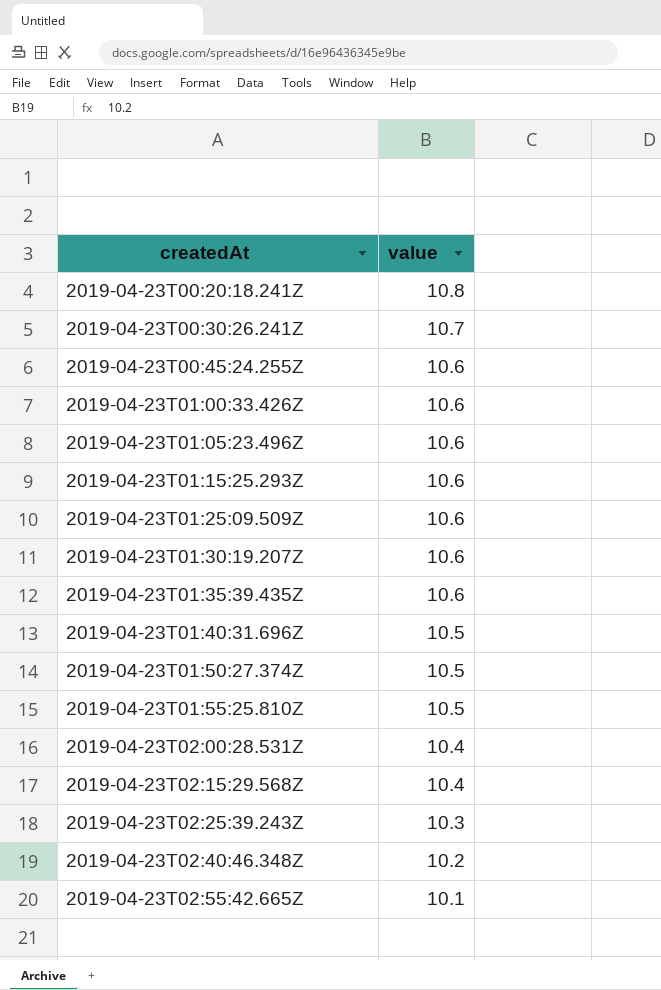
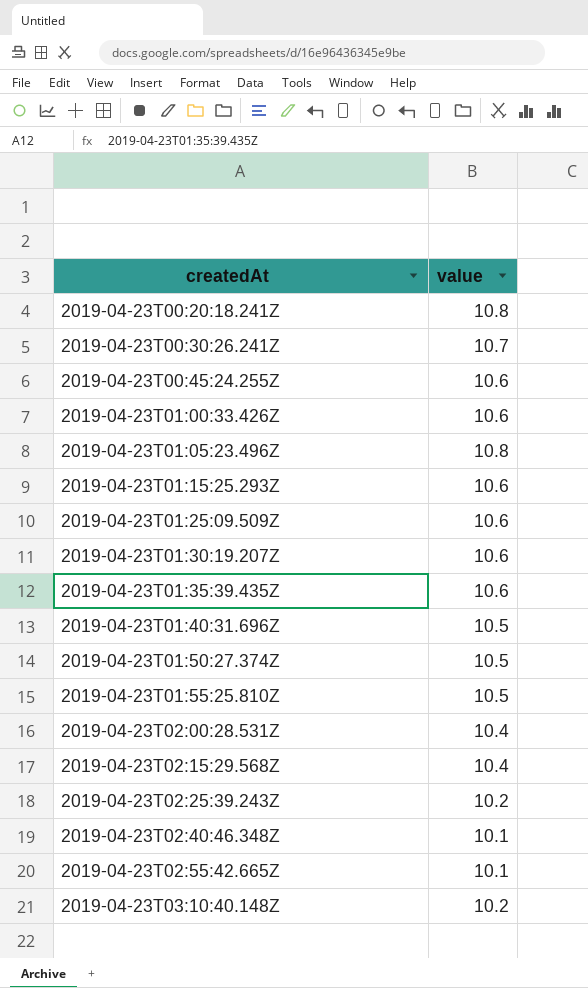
2019-04-23T01:05:23.496Z | value: 10.6 -> 10.8
2019-04-23T02:25:39.243Z | value: 10.3 -> 10.2
2019-04-23T02:40:46.348Z | value: 10.2 -> 10.1
row 2019-04-23T03:10:40.148Z: none -> 10.2

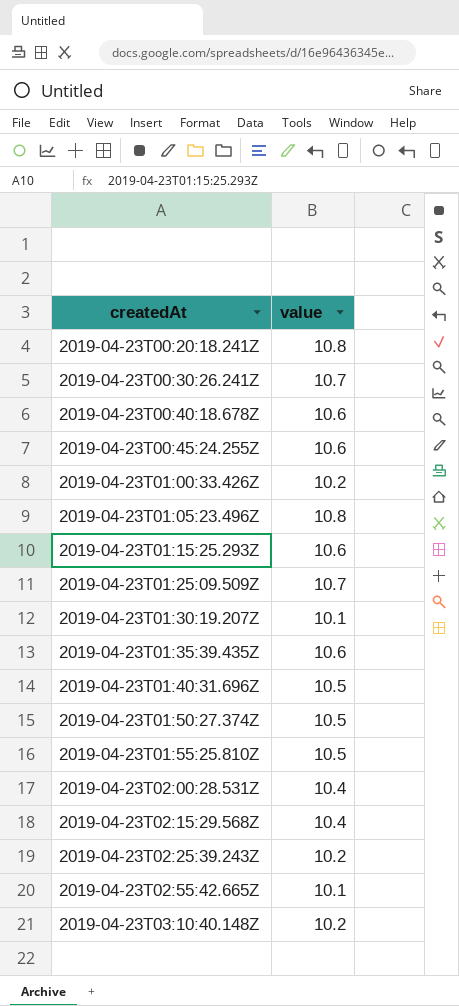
row 2019-04-23T02:40:46.348Z: 10.1 -> none
row 2019-04-23T00:40:18.678Z: none -> 10.6
2019-04-23T01:00:33.426Z | value: 10.6 -> 10.2
2019-04-23T01:25:09.509Z | value: 10.6 -> 10.7
2019-04-23T01:30:19.207Z | value: 10.6 -> 10.1

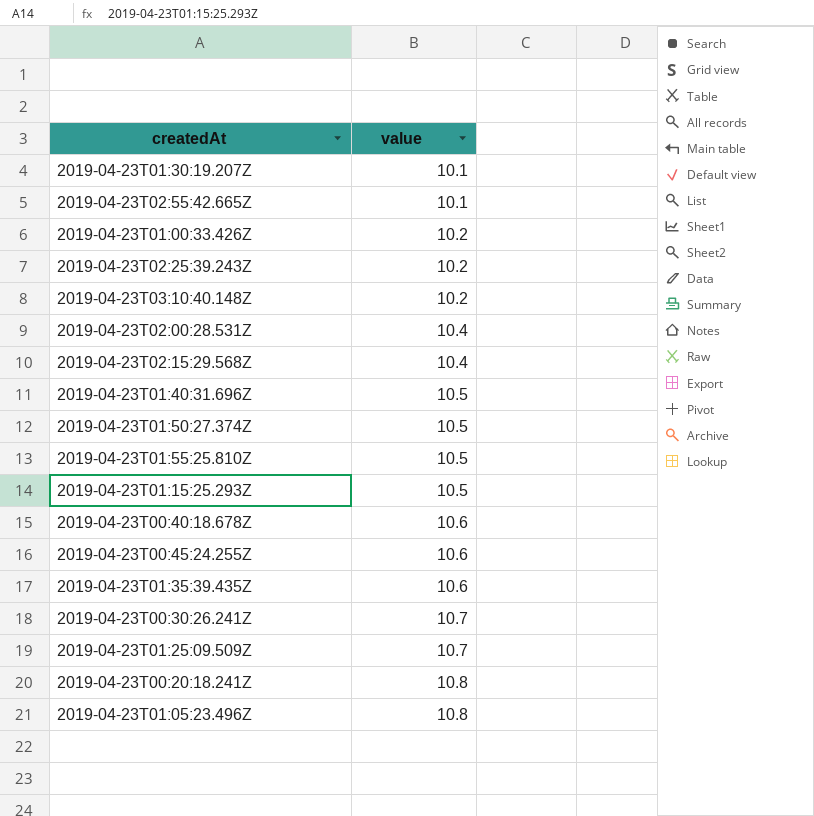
row order: createdAt ascending -> value ascending
2019-04-23T01:15:25.293Z | value: 10.6 -> 10.5

